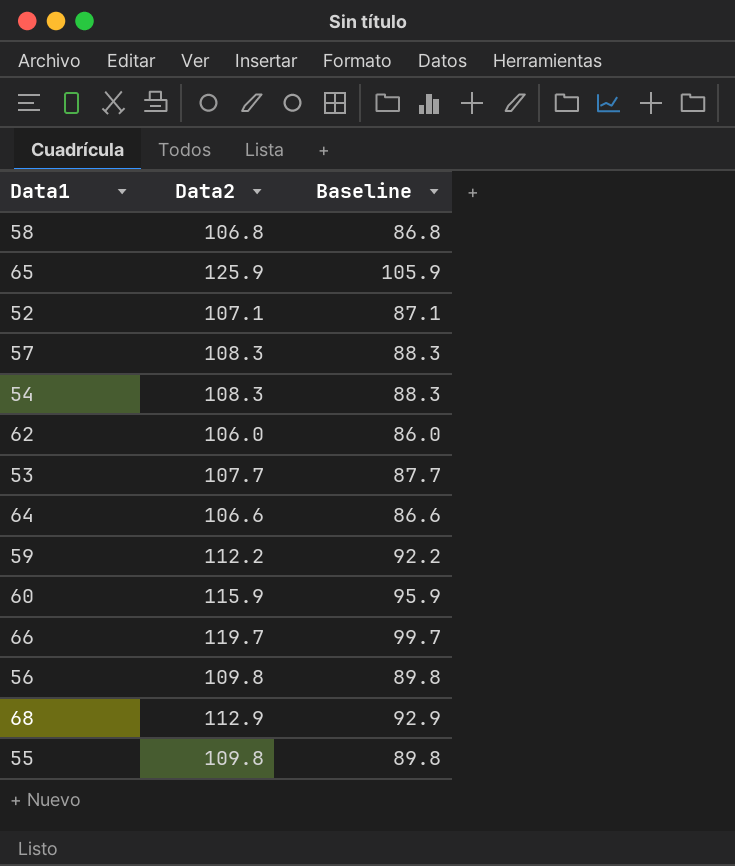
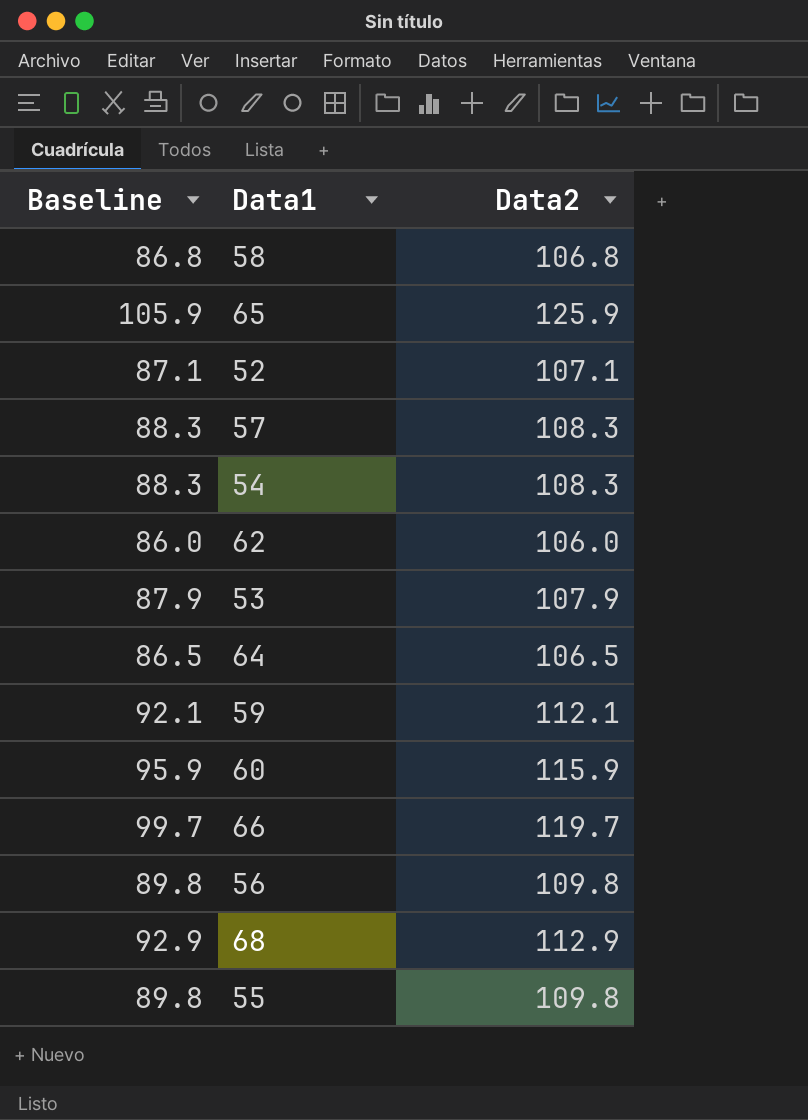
column Baseline | position: 3 -> 1
53 | Baseline: 87.7 -> 87.9
53 | Data2: 107.7 -> 107.9
64 | Baseline: 86.6 -> 86.5
64 | Data2: 106.6 -> 106.5
59 | Baseline: 92.2 -> 92.1
59 | Data2: 112.2 -> 112.1

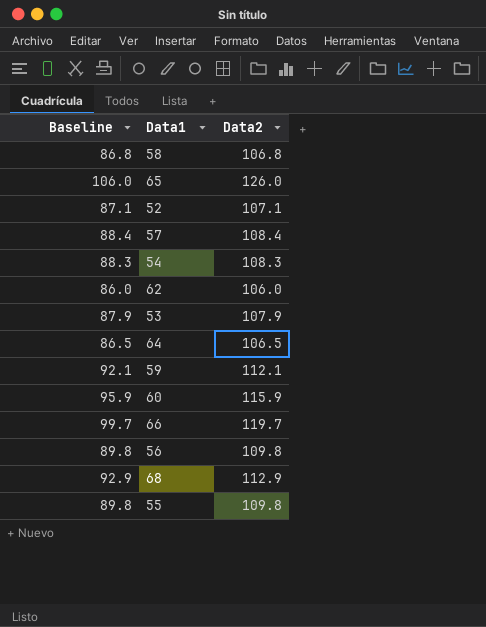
65 | Baseline: 105.9 -> 106.0
65 | Data2: 125.9 -> 126.0
57 | Baseline: 88.3 -> 88.4
57 | Data2: 108.3 -> 108.4

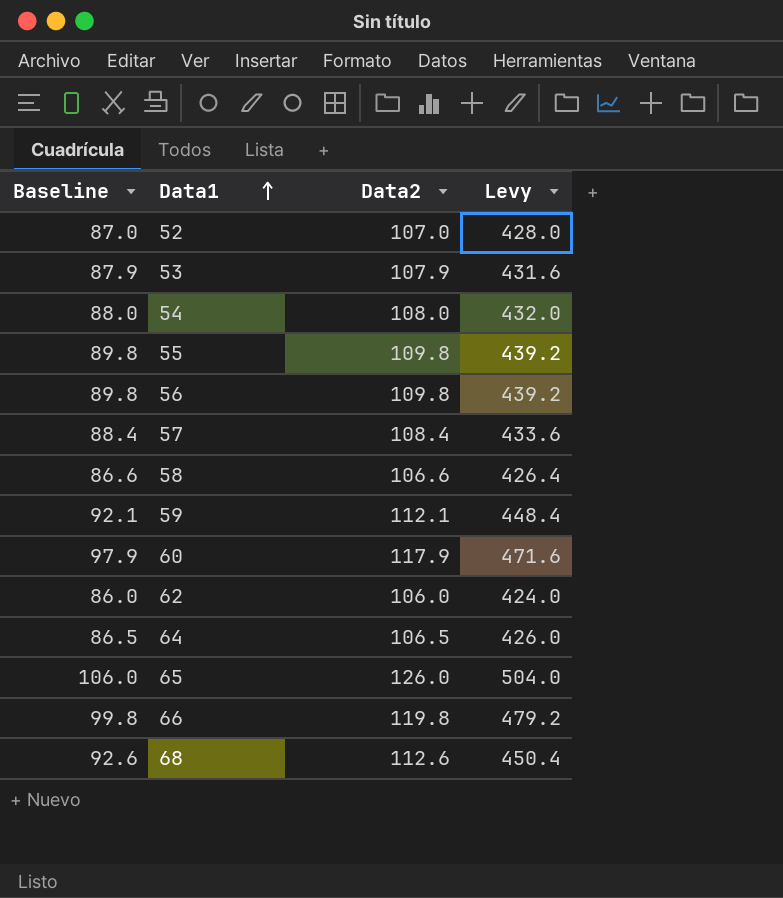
row order: none -> Data1 ascending
column Levy | formula: none -> [Data2] * 4
52 | Baseline: 87.1 -> 87.0
52 | Data2: 107.1 -> 107.0
54 | Baseline: 88.3 -> 88.0
54 | Data2: 108.3 -> 108.0
58 | Baseline: 86.8 -> 86.6
58 | Data2: 106.8 -> 106.6
60 | Baseline: 95.9 -> 97.9
60 | Data2: 115.9 -> 117.9
66 | Baseline: 99.7 -> 99.8
66 | Data2: 119.7 -> 119.8
68 | Baseline: 92.9 -> 92.6
68 | Data2: 112.9 -> 112.6

